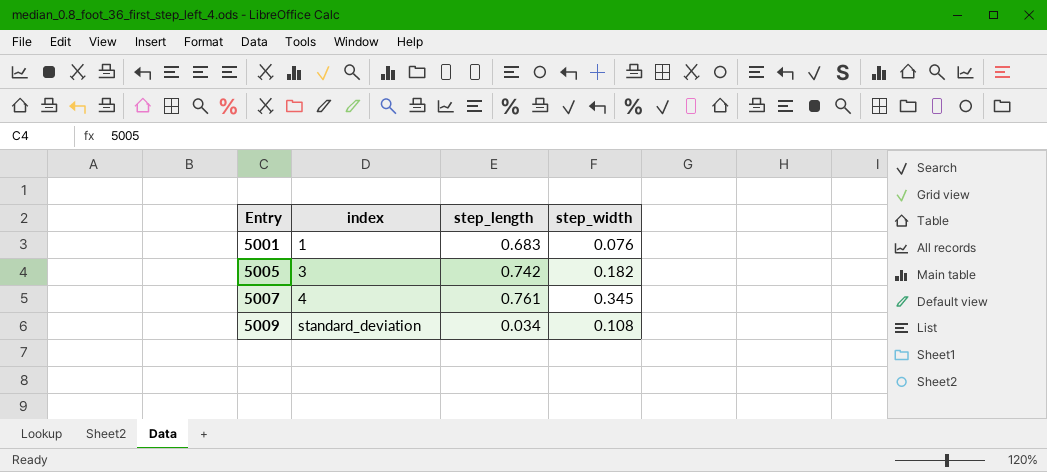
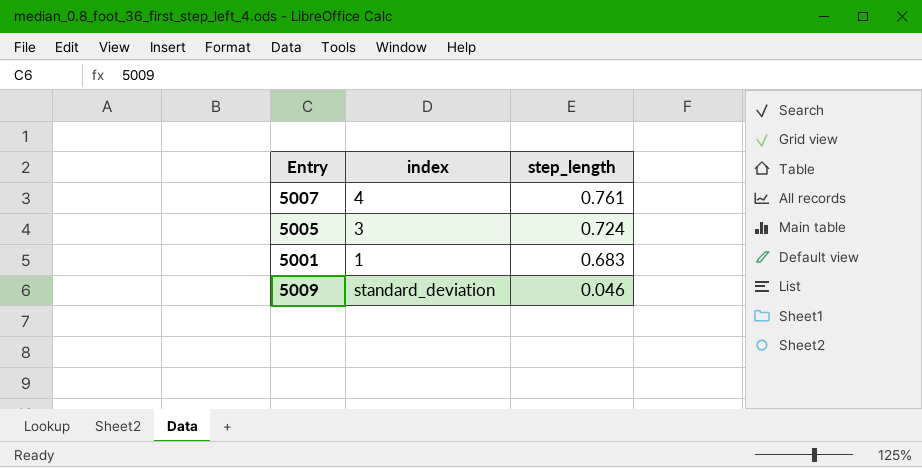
row order: Entry ascending -> step_length descending
column step_width | position: 4 -> none
5005 | step_length: 0.742 -> 0.724
5009 | step_length: 0.034 -> 0.046

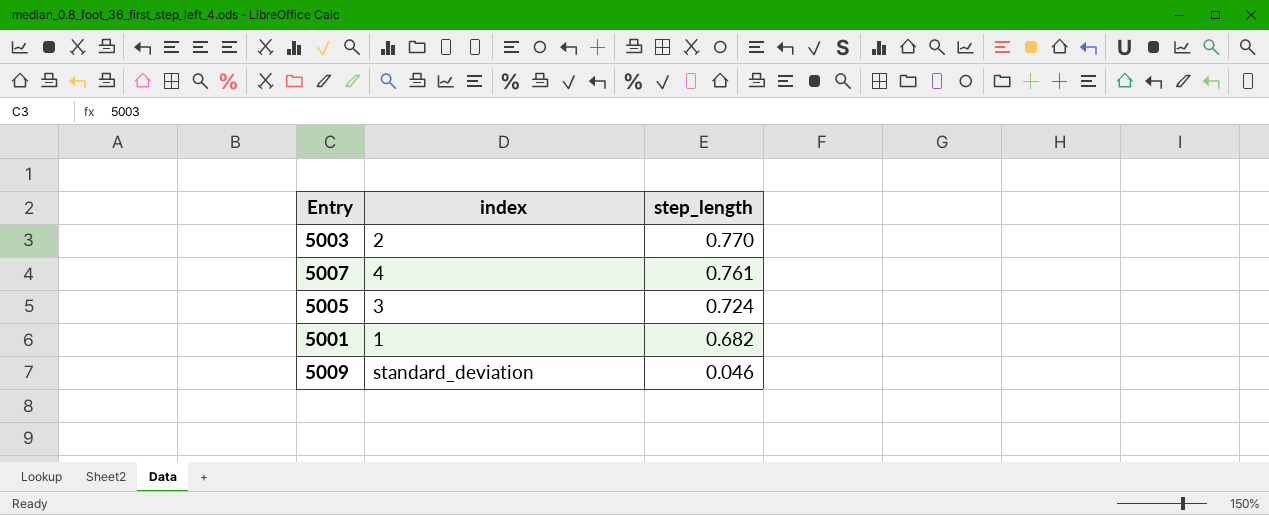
row 5003: none -> 2 | 0.770
5001 | step_length: 0.683 -> 0.682

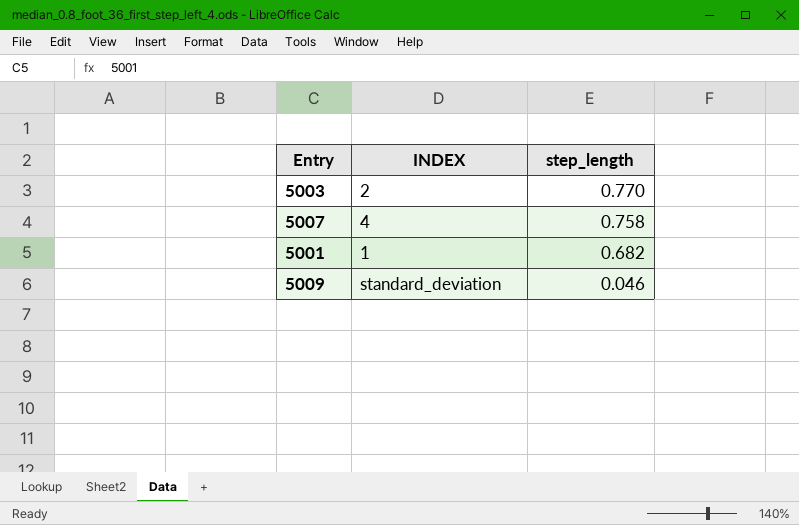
column name: index -> INDEX
row 5005: 3 | 0.724 -> none
5007 | step_length: 0.761 -> 0.758

